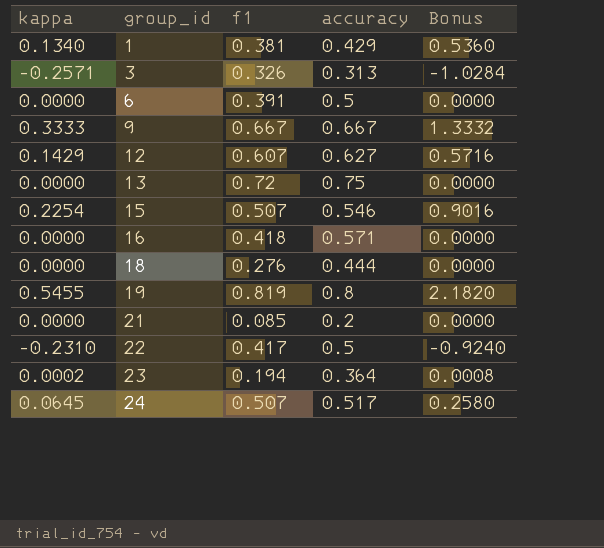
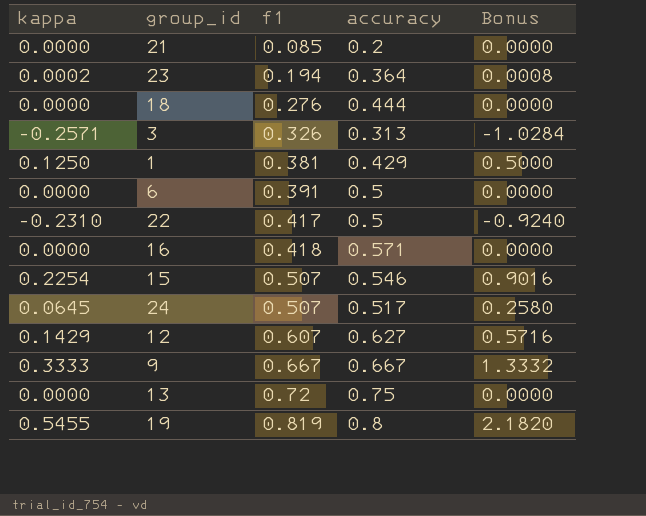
row order: group_id ascending -> f1 ascending
1 | kappa: 0.1340 -> 0.1250
1 | Bonus: 0.5360 -> 0.5000

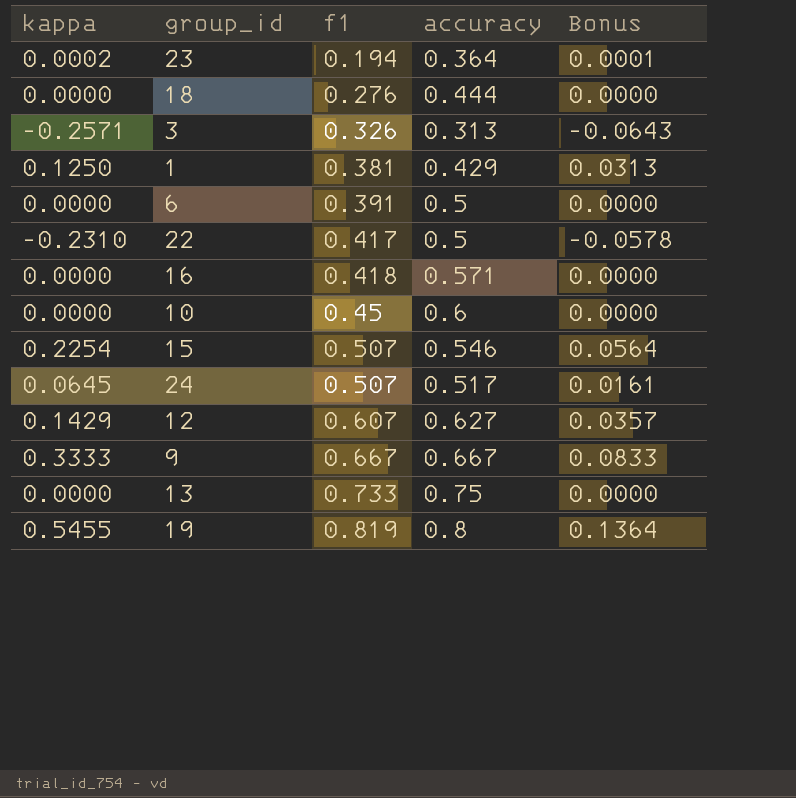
column Bonus | formula: [kappa] * 4 -> [kappa] * 0.25
row 21: 0.0000 | 0.085 | 0.2 | 0.0000 -> none
row 10: none -> 0.0000 | 0.45 | 0.6 | 0.0000
13 | f1: 0.72 -> 0.733

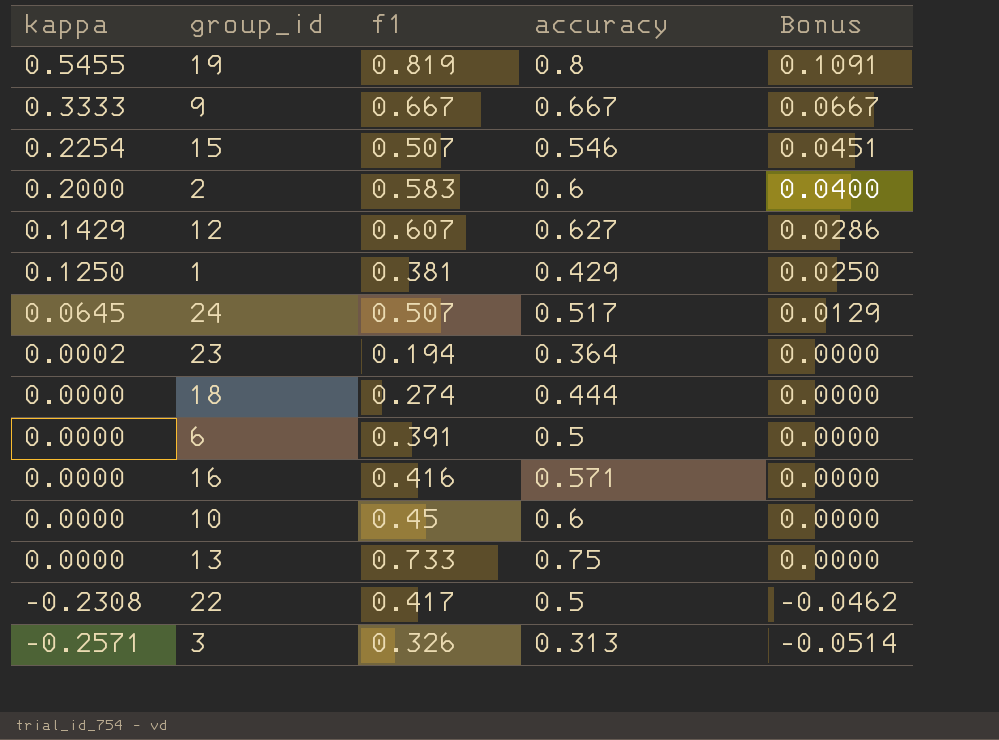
row order: f1 ascending -> kappa descending
column Bonus | formula: [kappa] * 0.25 -> [kappa] * 0.2
row 2: none -> 0.2000 | 0.583 | 0.6 | 0.0400
18 | f1: 0.276 -> 0.274
16 | f1: 0.418 -> 0.416
22 | kappa: -0.2310 -> -0.2308

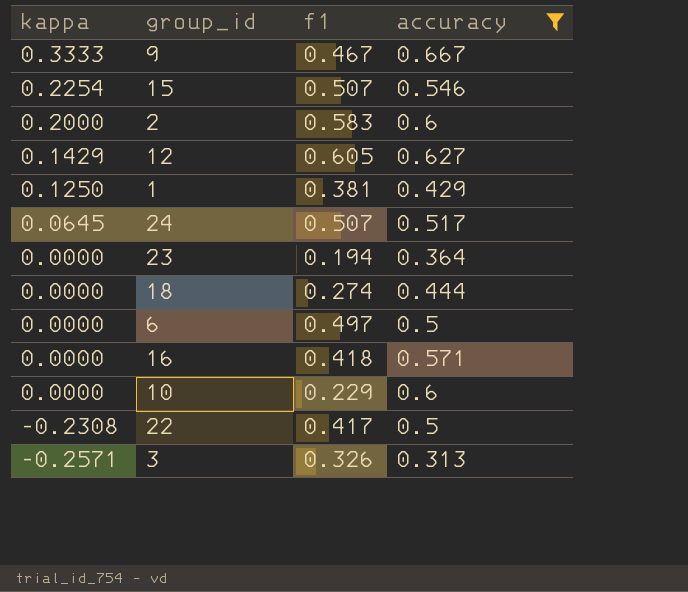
filter: none -> accuracy <= 0.667
column Bonus | formula: [kappa] * 0.2 -> none
9 | f1: 0.667 -> 0.467
12 | f1: 0.607 -> 0.605
23 | kappa: 0.0002 -> 0.0000
6 | f1: 0.391 -> 0.497
16 | f1: 0.416 -> 0.418
10 | f1: 0.45 -> 0.229

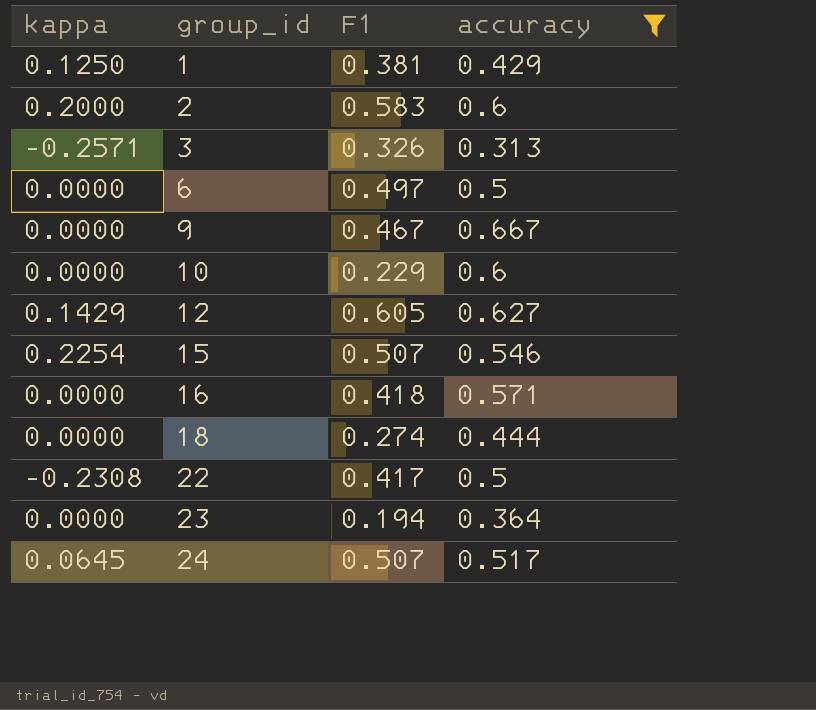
row order: kappa descending -> group_id ascending
column name: f1 -> F1
9 | kappa: 0.3333 -> 0.0000

